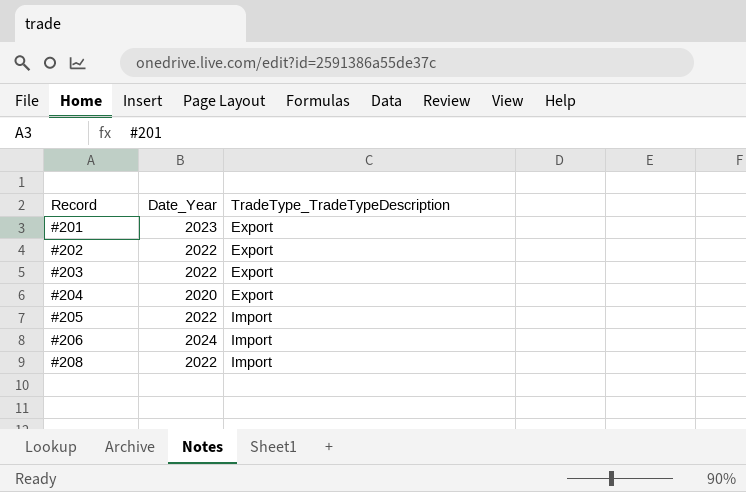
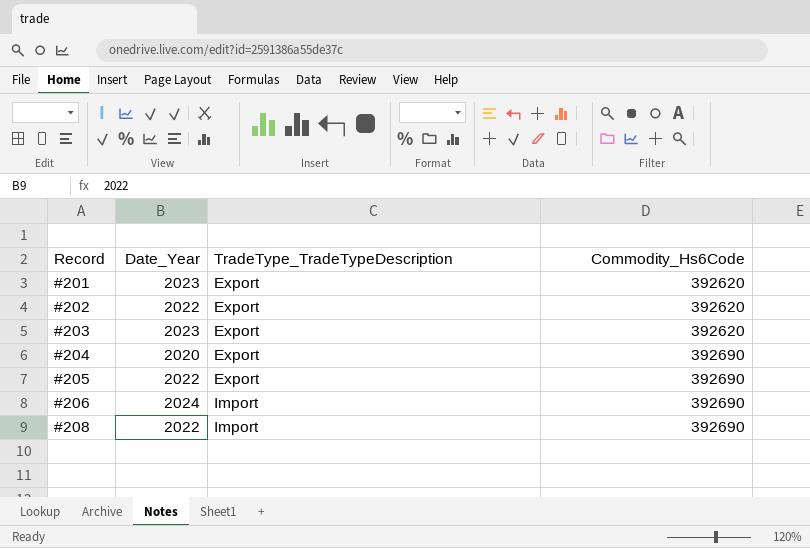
column Commodity_Hs6Code | position: none -> 4
#203 | Date_Year: 2022 -> 2023
#205 | TradeType_TradeTypeDescription: Import -> Export

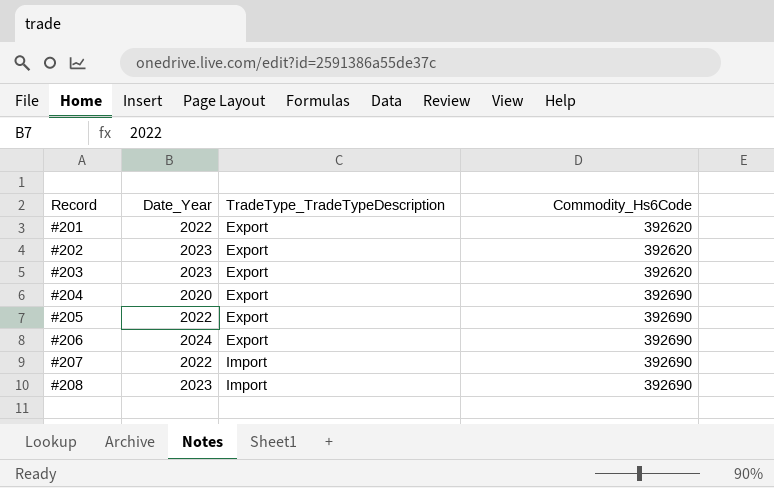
#201 | Date_Year: 2023 -> 2022
#202 | Date_Year: 2022 -> 2023
#206 | TradeType_TradeTypeDescription: Import -> Export
row #207: none -> 2022 | Import | 392690
#208 | Date_Year: 2022 -> 2023

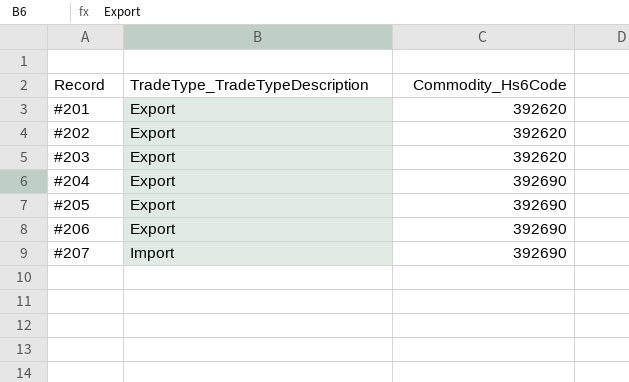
column Date_Year | position: 2 -> none
row #208: 2023 | Import | 392690 -> none

